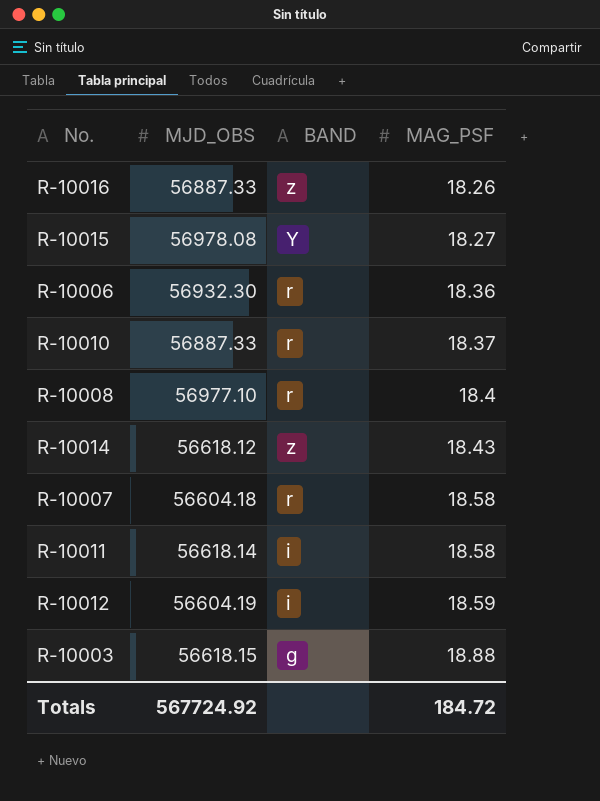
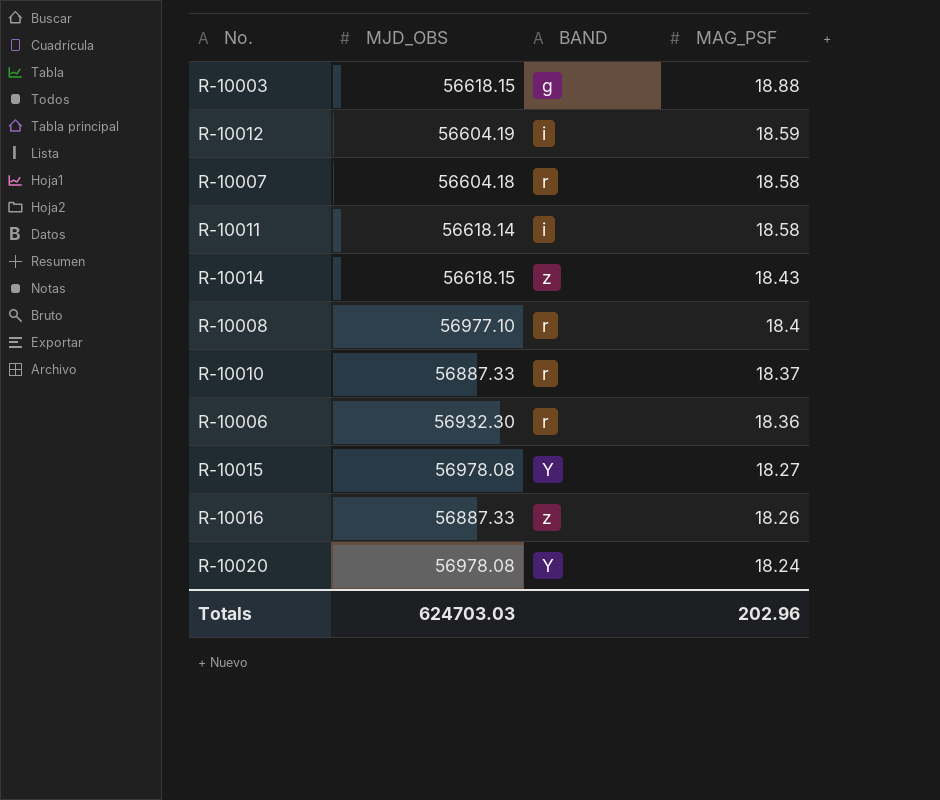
row order: MAG_PSF ascending -> MAG_PSF descending
R-10014 | MJD_OBS: 56618.12 -> 56618.15
row R-10020: none -> 56978.08 | Y | 18.24
Totals | MJD_OBS: 567724.92 -> 624703.03
Totals | MAG_PSF: 184.72 -> 202.96

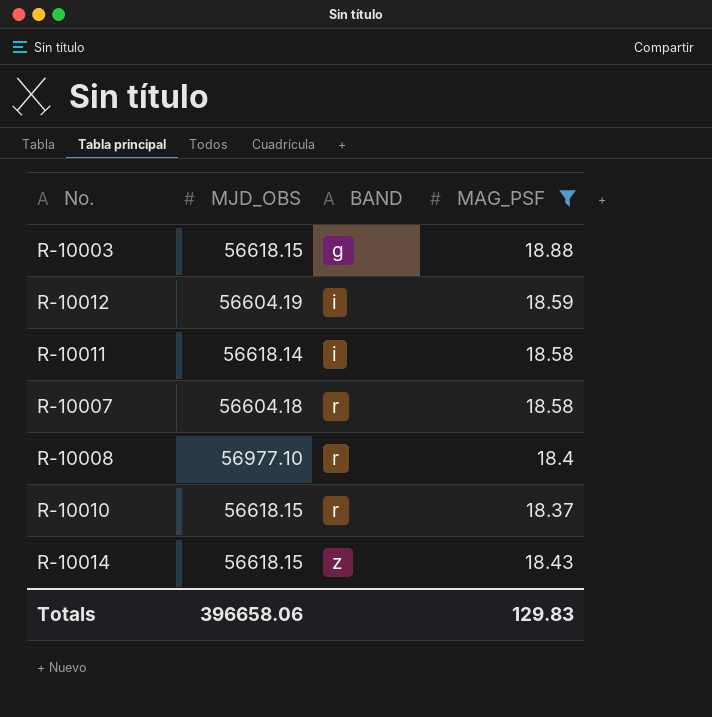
filter: none -> MAG_PSF >= 18.37
row order: MAG_PSF descending -> BAND ascending
R-10010 | MJD_OBS: 56887.33 -> 56618.15
Totals | MJD_OBS: 624703.03 -> 396658.06
Totals | MAG_PSF: 202.96 -> 129.83

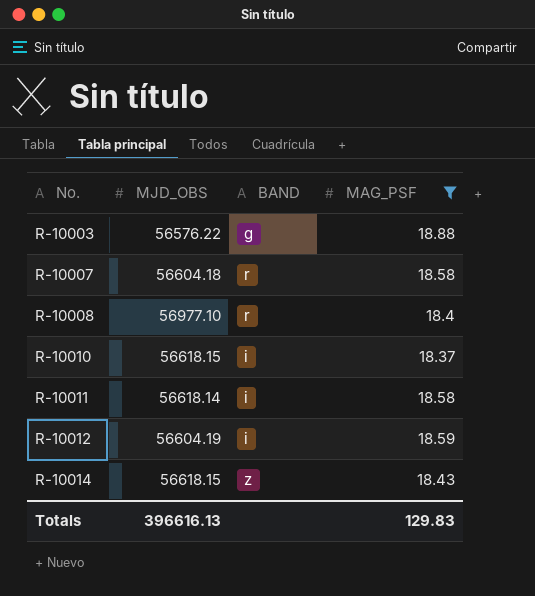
row order: BAND ascending -> No. ascending
R-10003 | MJD_OBS: 56618.15 -> 56576.22
R-10010 | BAND: r -> i
Totals | MJD_OBS: 396658.06 -> 396616.13

